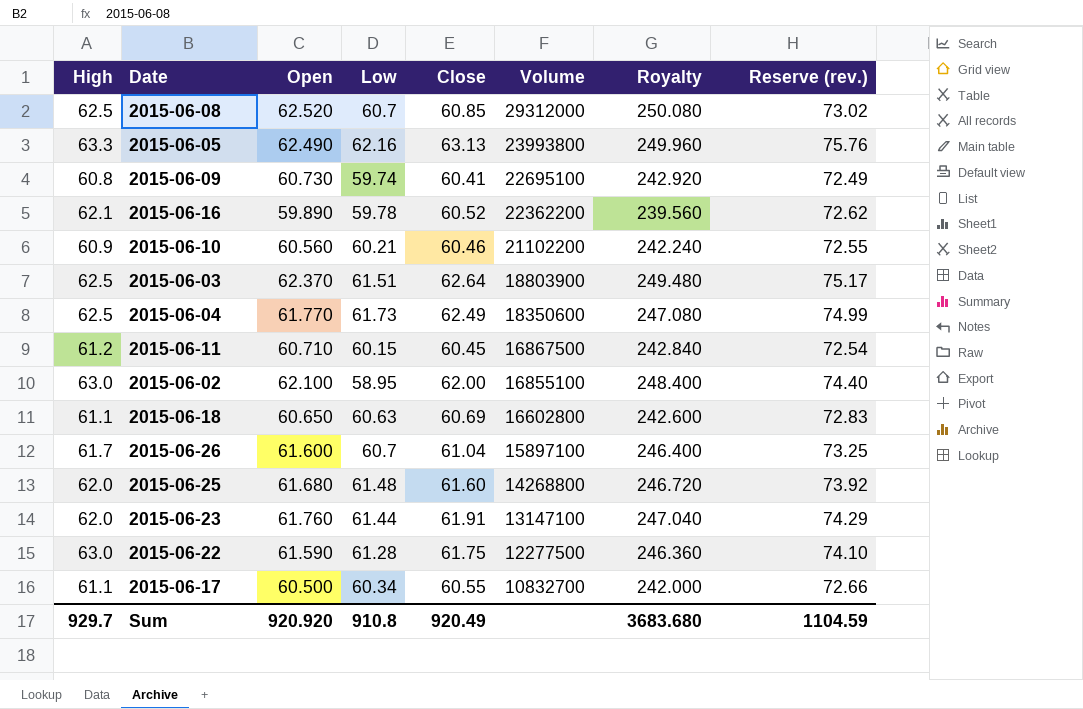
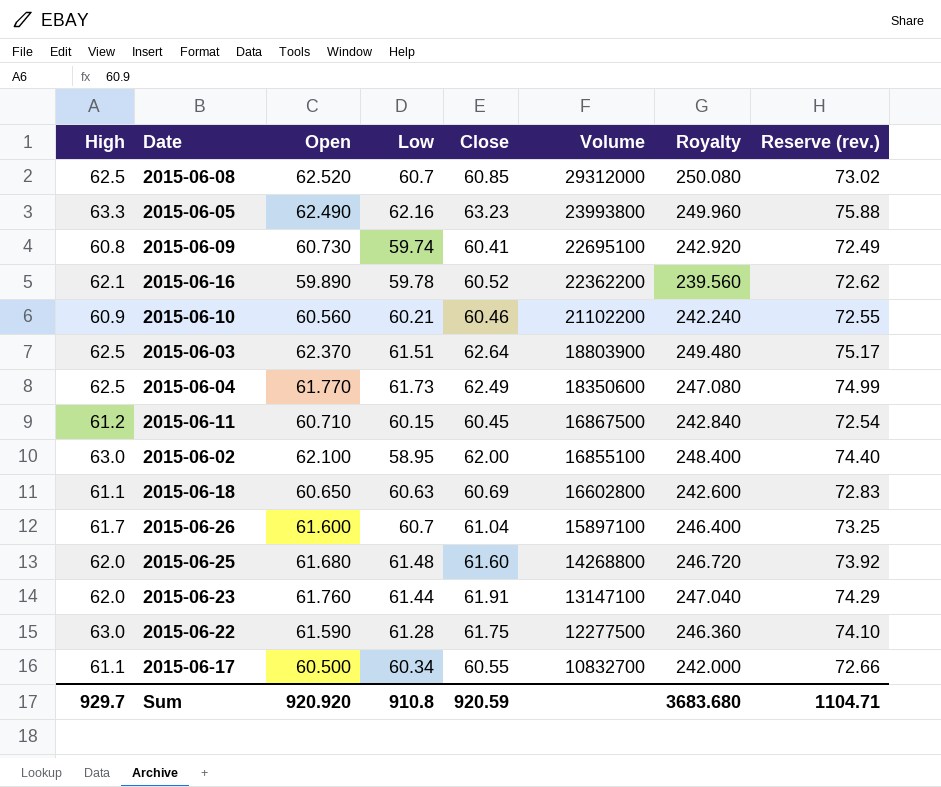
2015-06-05 | Close: 63.13 -> 63.23
2015-06-05 | Reserve (rev.): 75.76 -> 75.88
Sum | Close: 920.49 -> 920.59
Sum | Reserve (rev.): 1104.59 -> 1104.71

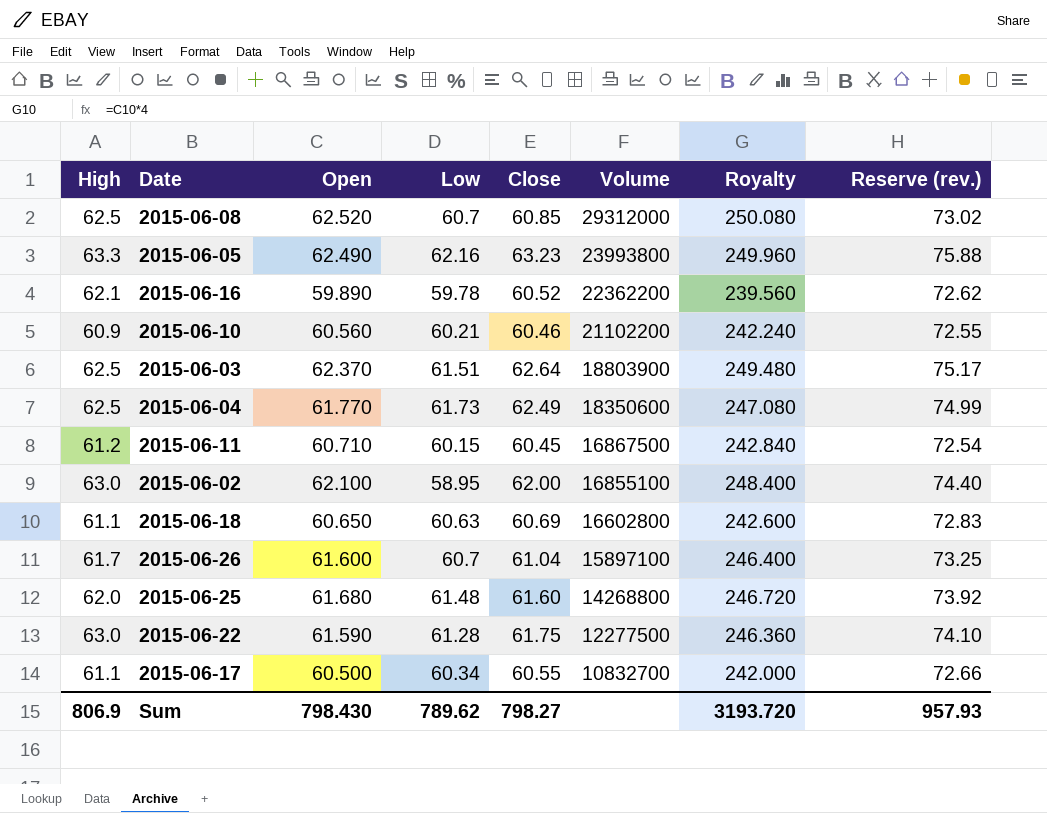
row 2015-06-09: 60.8 | 60.730 | 59.74 | 60.41 | 22695100 | 242.920 | 72.49 -> none
row 2015-06-23: 62.0 | 61.760 | 61.44 | 61.91 | 13147100 | 247.040 | 74.29 -> none
Sum | High: 929.7 -> 806.9
Sum | Open: 920.920 -> 798.430
Sum | Low: 910.8 -> 789.62
Sum | Close: 920.59 -> 798.27
Sum | Royalty: 3683.680 -> 3193.720
Sum | Reserve (rev.): 1104.71 -> 957.93

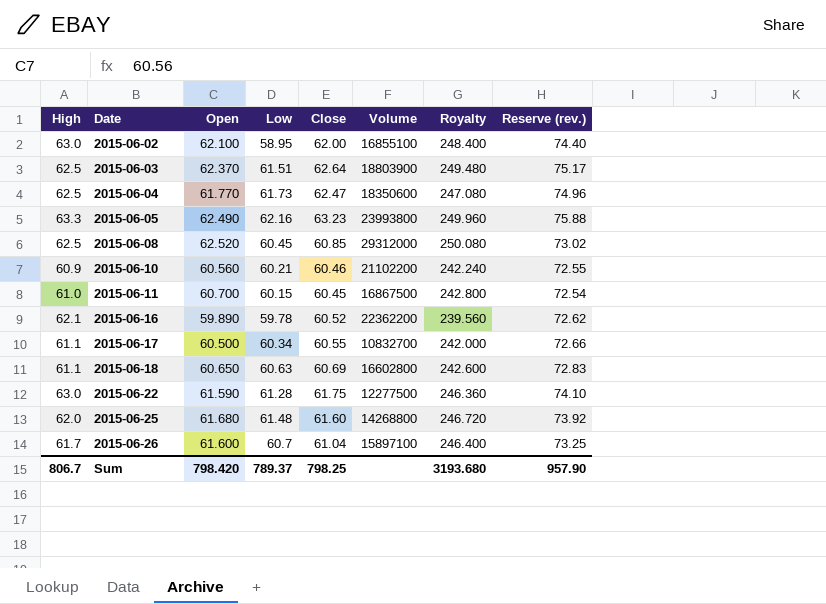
row order: Volume descending -> Date ascending
2015-06-04 | Close: 62.49 -> 62.47
2015-06-04 | Reserve (rev.): 74.99 -> 74.96
2015-06-08 | Low: 60.7 -> 60.45
2015-06-11 | High: 61.2 -> 61.0
2015-06-11 | Open: 60.710 -> 60.700
2015-06-11 | Royalty: 242.840 -> 242.800
Sum | High: 806.9 -> 806.7
Sum | Open: 798.430 -> 798.420
Sum | Low: 789.62 -> 789.37
Sum | Close: 798.27 -> 798.25
Sum | Royalty: 3193.720 -> 3193.680
Sum | Reserve (rev.): 957.93 -> 957.90

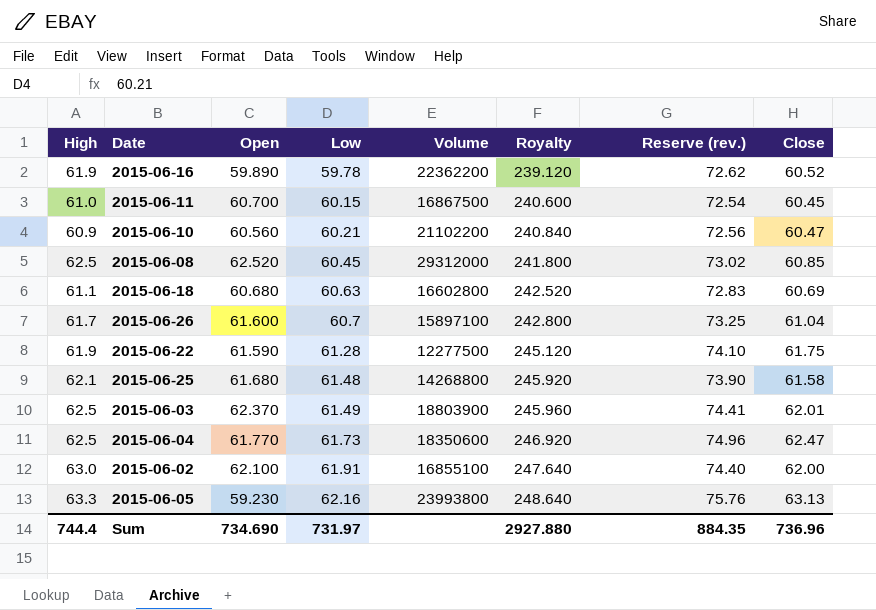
row order: Date ascending -> Low ascending
column Royalty | formula: [Open] * 4 -> [Low] * 4
column Close | position: 5 -> 8
row 2015-06-17: 61.1 | 60.500 | 60.34 | 60.55 | 10832700 | 242.000 | 72.66 -> none
2015-06-16 | High: 62.1 -> 61.9
2015-06-10 | Reserve (rev.): 72.55 -> 72.56
2015-06-10 | Close: 60.46 -> 60.47
2015-06-18 | Open: 60.650 -> 60.680
2015-06-22 | High: 63.0 -> 61.9
2015-06-25 | High: 62.0 -> 62.1
2015-06-25 | Reserve (rev.): 73.92 -> 73.90
2015-06-25 | Close: 61.60 -> 61.58
2015-06-03 | Low: 61.51 -> 61.49
2015-06-03 | Reserve (rev.): 75.17 -> 74.41
2015-06-03 | Close: 62.64 -> 62.01
2015-06-02 | Low: 58.95 -> 61.91
2015-06-05 | Open: 62.490 -> 59.230
2015-06-05 | Reserve (rev.): 75.88 -> 75.76
2015-06-05 | Close: 63.23 -> 63.13
Sum | High: 806.7 -> 744.4
Sum | Open: 798.420 -> 734.690
Sum | Low: 789.37 -> 731.97
Sum | Royalty: 3193.680 -> 2927.880
Sum | Reserve (rev.): 957.90 -> 884.35
Sum | Close: 798.25 -> 736.96

